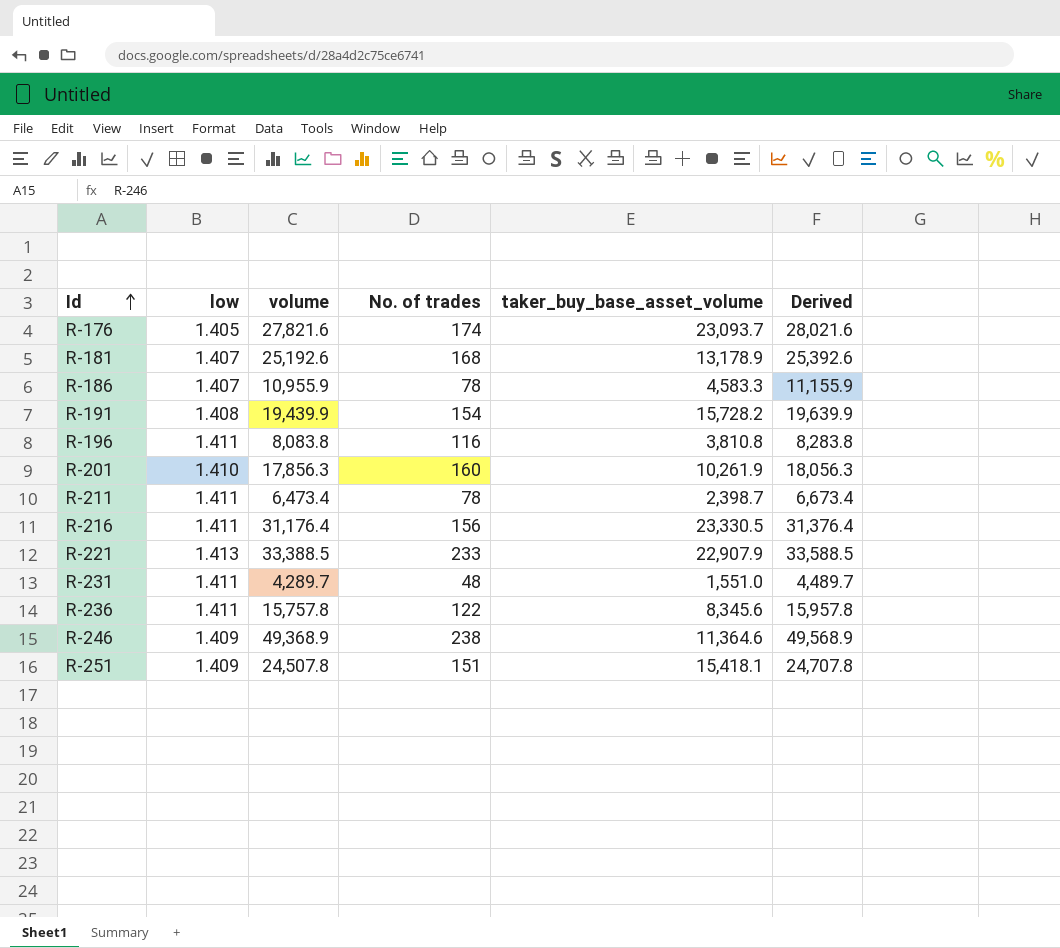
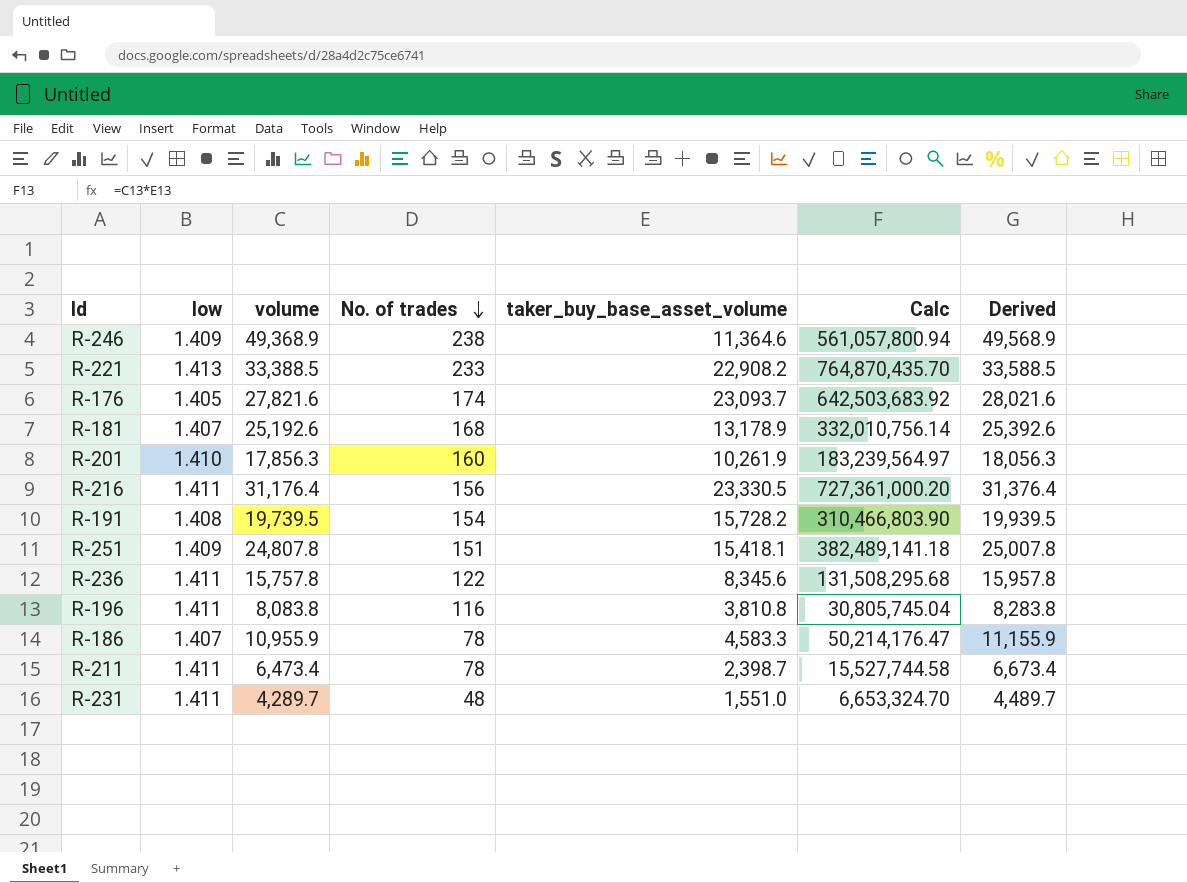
row order: Id ascending -> No. of trades descending
column Calc | formula: none -> [volume] * [taker_buy_base_asset_volume]
R-221 | taker_buy_base_asset_volume: 22,907.9 -> 22,908.2
R-191 | volume: 19,439.9 -> 19,739.5
R-191 | Derived: 19,639.9 -> 19,939.5
R-251 | volume: 24,507.8 -> 24,807.8
R-251 | Derived: 24,707.8 -> 25,007.8

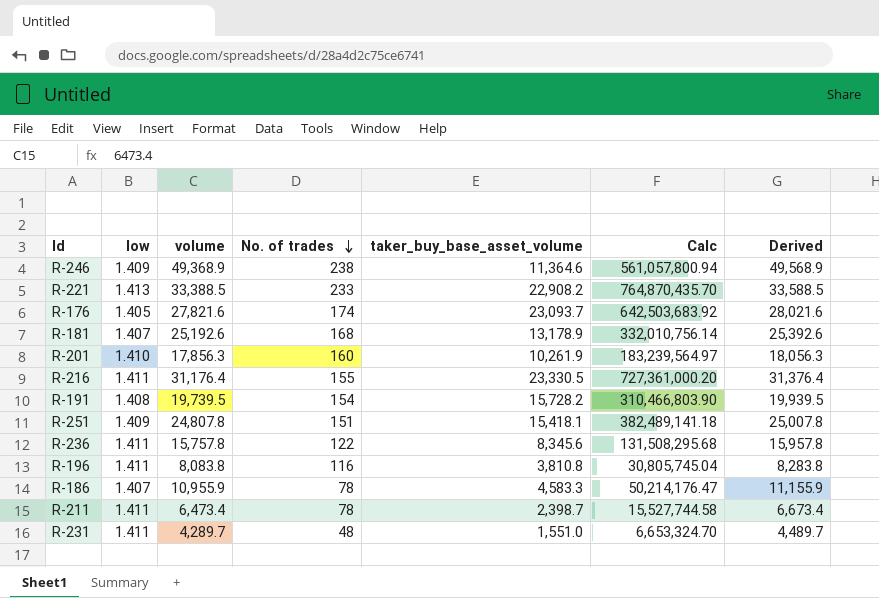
R-216 | No. of trades: 156 -> 155

